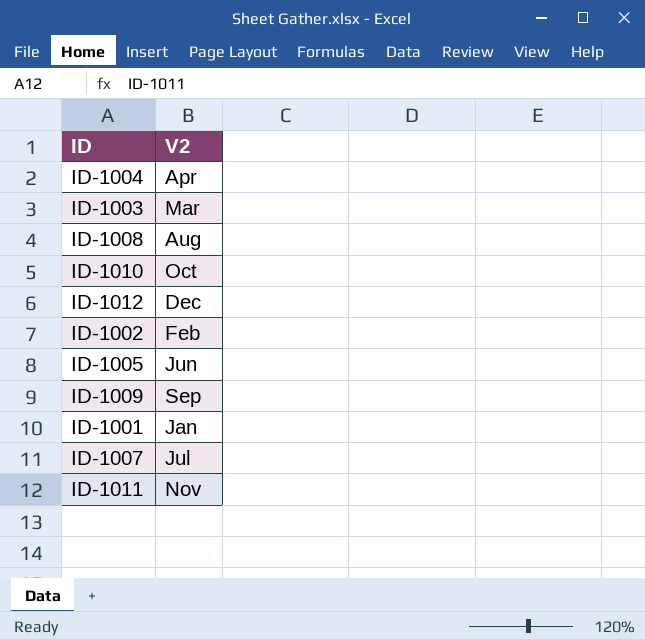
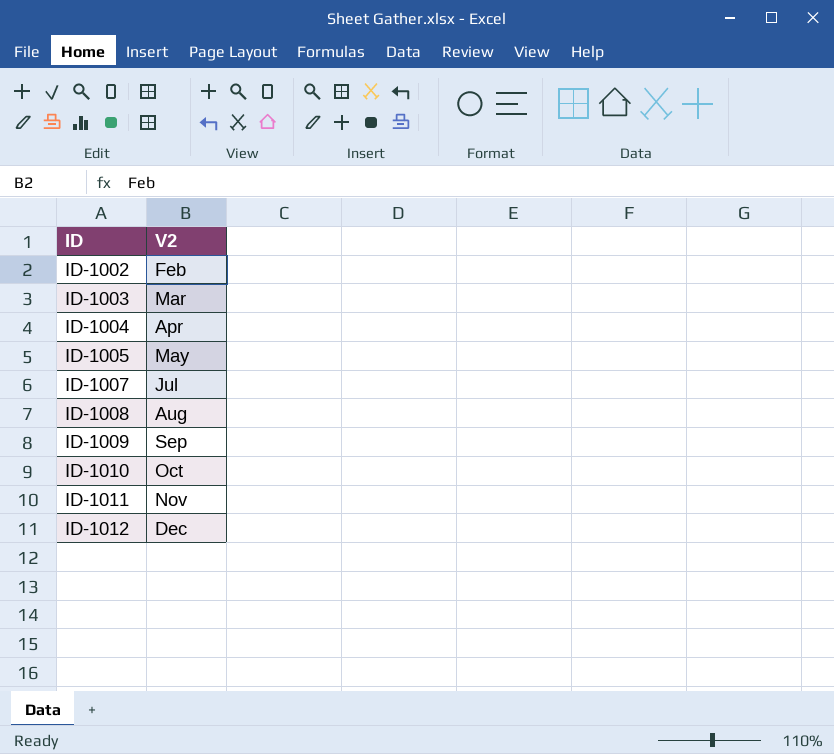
row order: none -> ID ascending
row ID-1001: Jan -> none
ID-1005 | V2: Jun -> May

